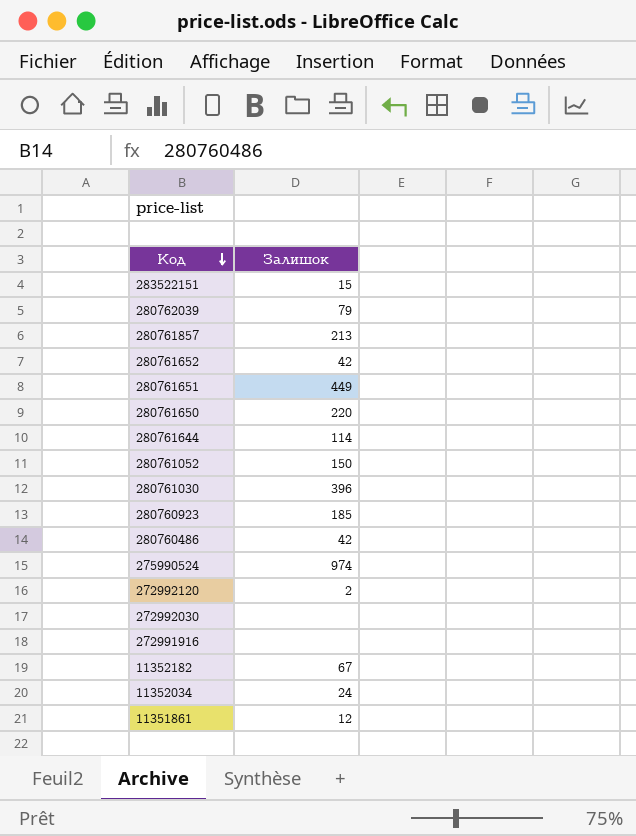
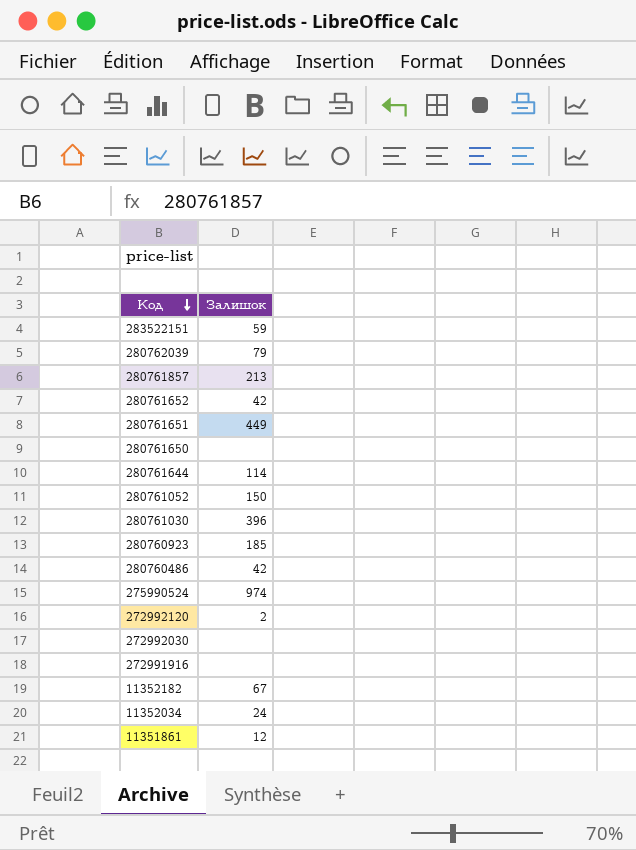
283522151 | Залишок: 15 -> 59
280761650 | Залишок: 220 -> none

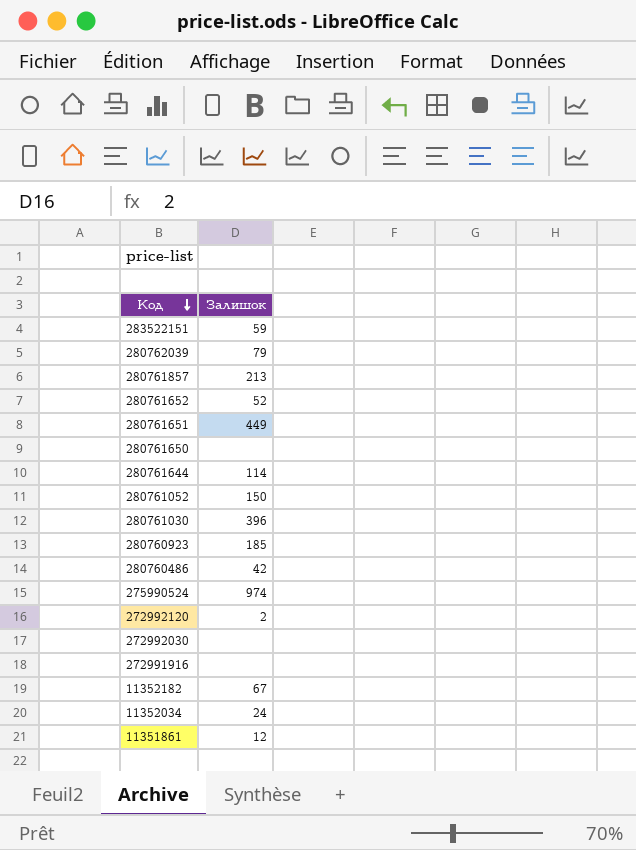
280761652 | Залишок: 42 -> 52

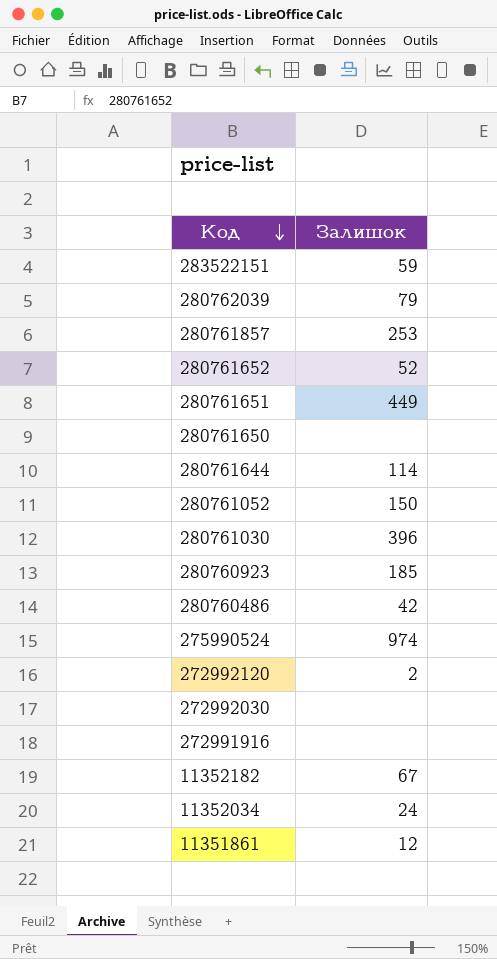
280761857 | Залишок: 213 -> 253

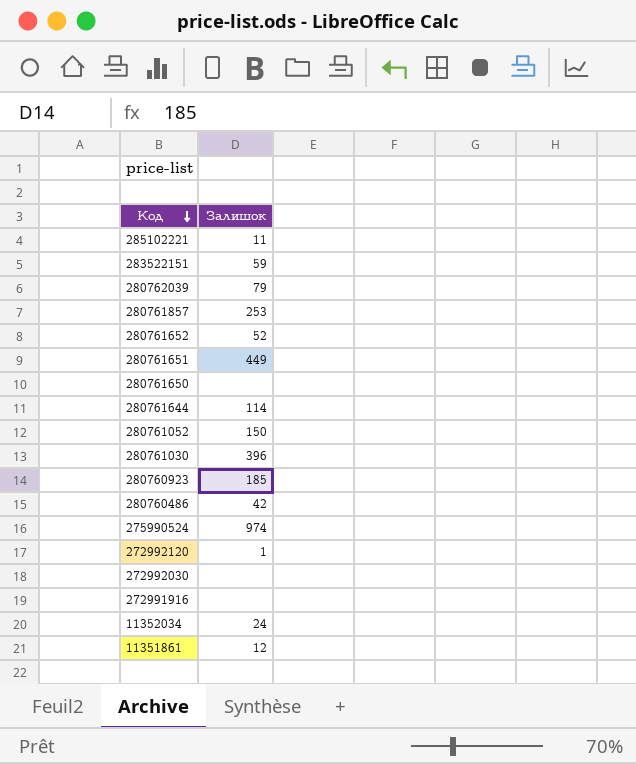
row 11352182: 67 -> none
row 285102221: none -> 11
272992120 | Залишок: 2 -> 1

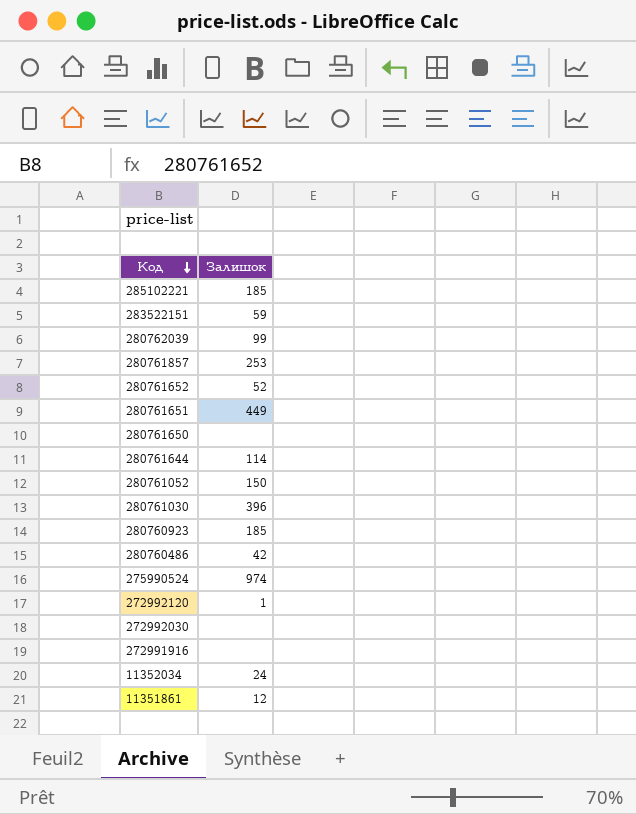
285102221 | Залишок: 11 -> 185
280762039 | Залишок: 79 -> 99

